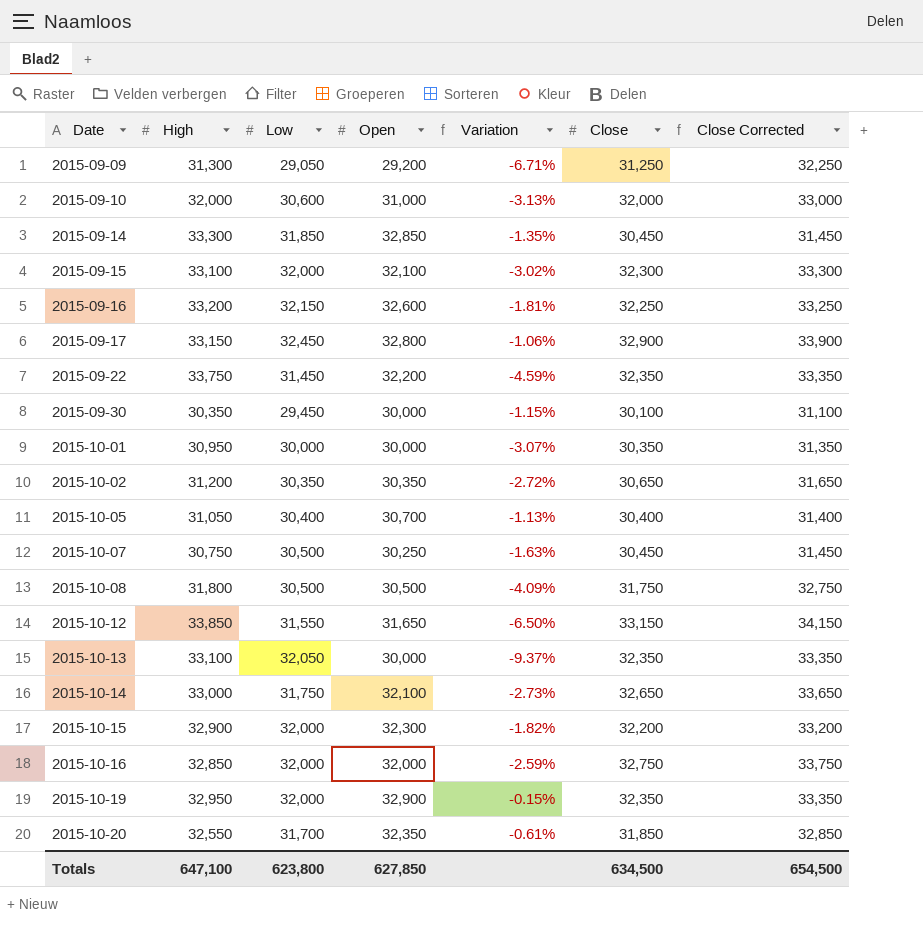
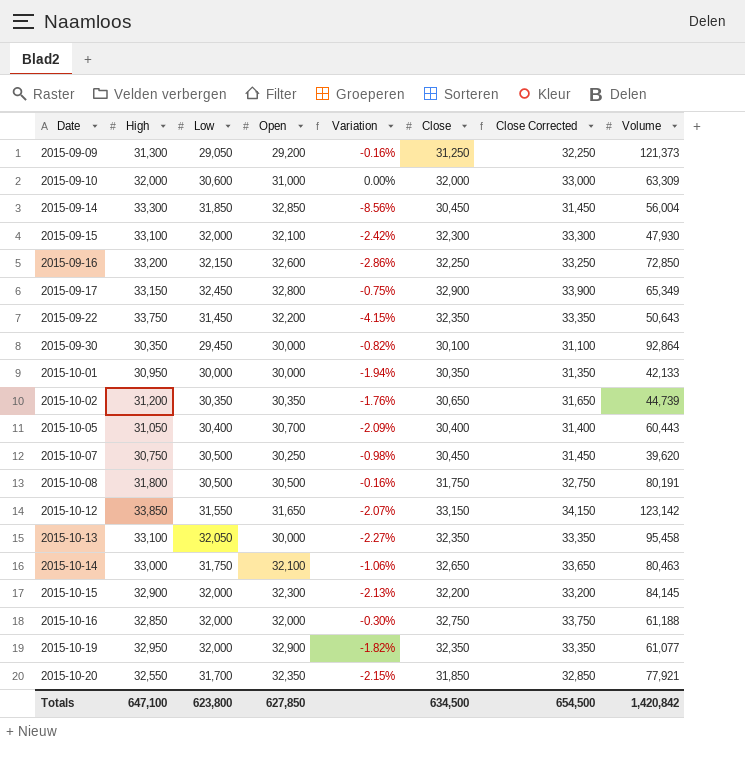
column Variation | formula: ([Open] - [High]) / [High] -> ([Close] - [High]) / [High]
column Volume | position: none -> 8

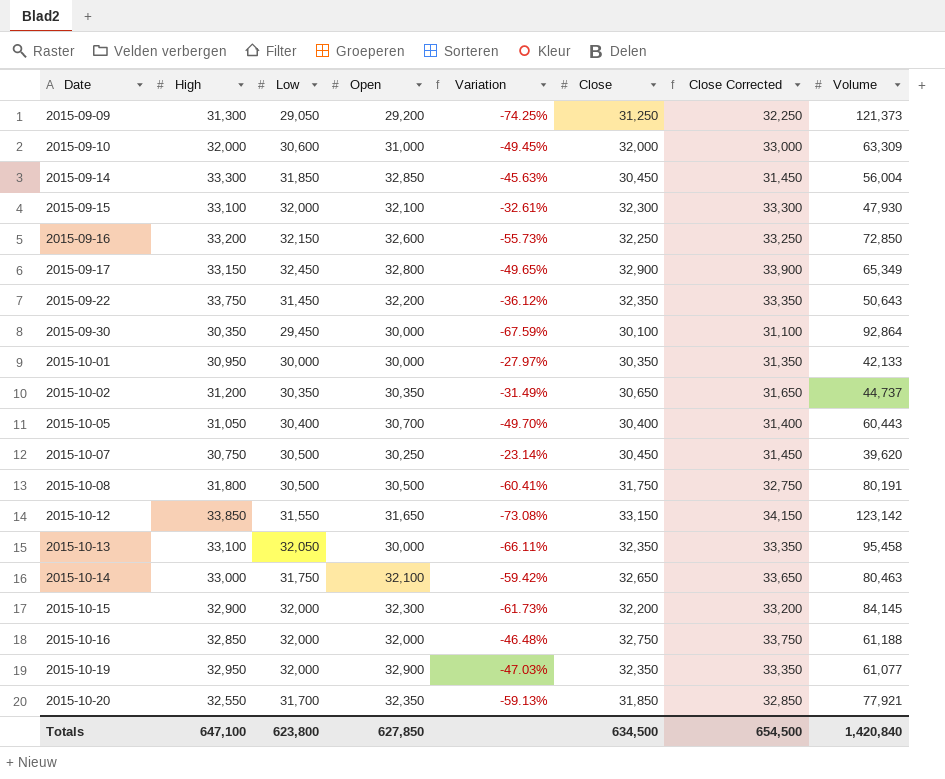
column Variation | formula: ([Close] - [High]) / [High] -> ([Close] - [Volume]) / [Volume]
2015-10-02 | Volume: 44,739 -> 44,737
Totals | Volume: 1,420,842 -> 1,420,840

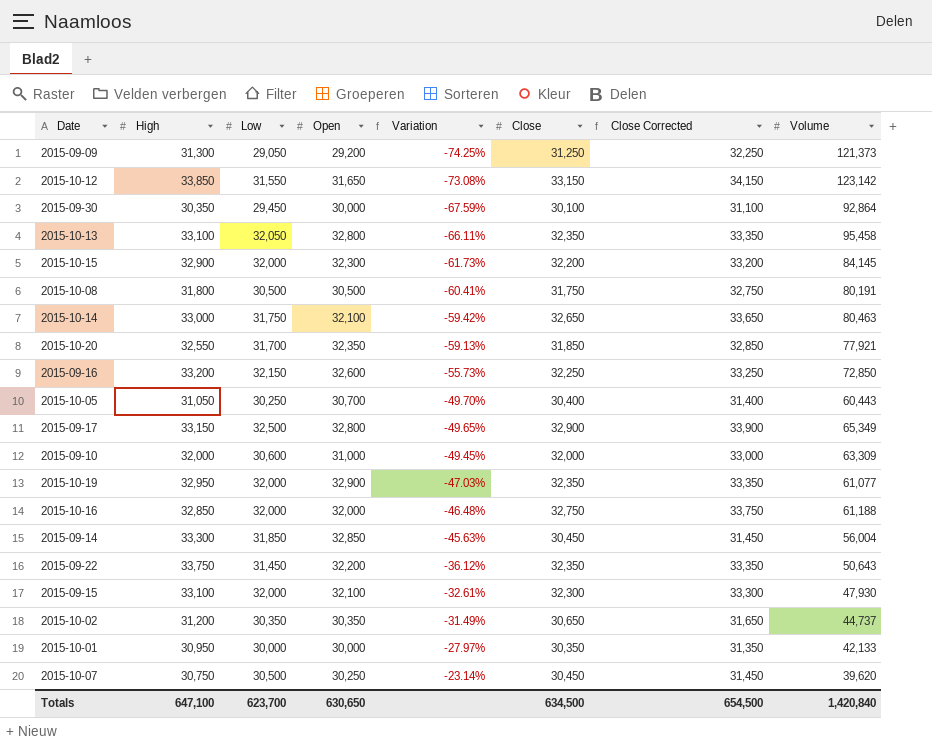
row order: Date ascending -> Variation ascending
2015-10-13 | Open: 30,000 -> 32,800
2015-10-05 | Low: 30,400 -> 30,250
2015-09-17 | Low: 32,450 -> 32,500
Totals | Low: 623,800 -> 623,700
Totals | Open: 627,850 -> 630,650

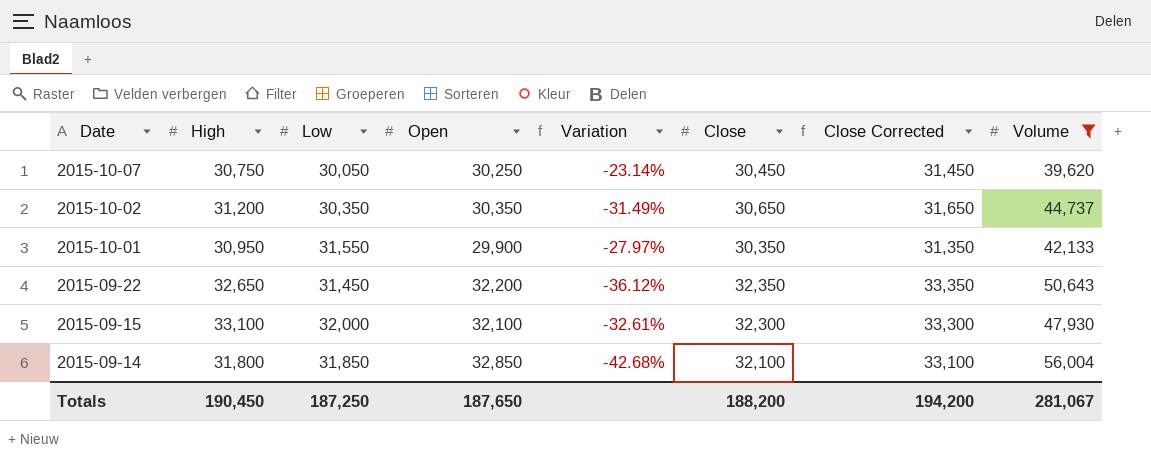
filter: none -> Volume <= 56,004
row order: Variation ascending -> Date descending
2015-10-07 | Low: 30,500 -> 30,050
2015-10-01 | Low: 30,000 -> 31,550
2015-10-01 | Open: 30,000 -> 29,900
2015-09-22 | High: 33,750 -> 32,650
2015-09-14 | High: 33,300 -> 31,800
2015-09-14 | Variation: -45.63% -> -42.68%
2015-09-14 | Close: 30,450 -> 32,100
2015-09-14 | Close Corrected: 31,450 -> 33,100
Totals | High: 647,100 -> 190,450
Totals | Low: 623,700 -> 187,250
Totals | Open: 630,650 -> 187,650
Totals | Close: 634,500 -> 188,200
Totals | Close Corrected: 654,500 -> 194,200
Totals | Volume: 1,420,840 -> 281,067

